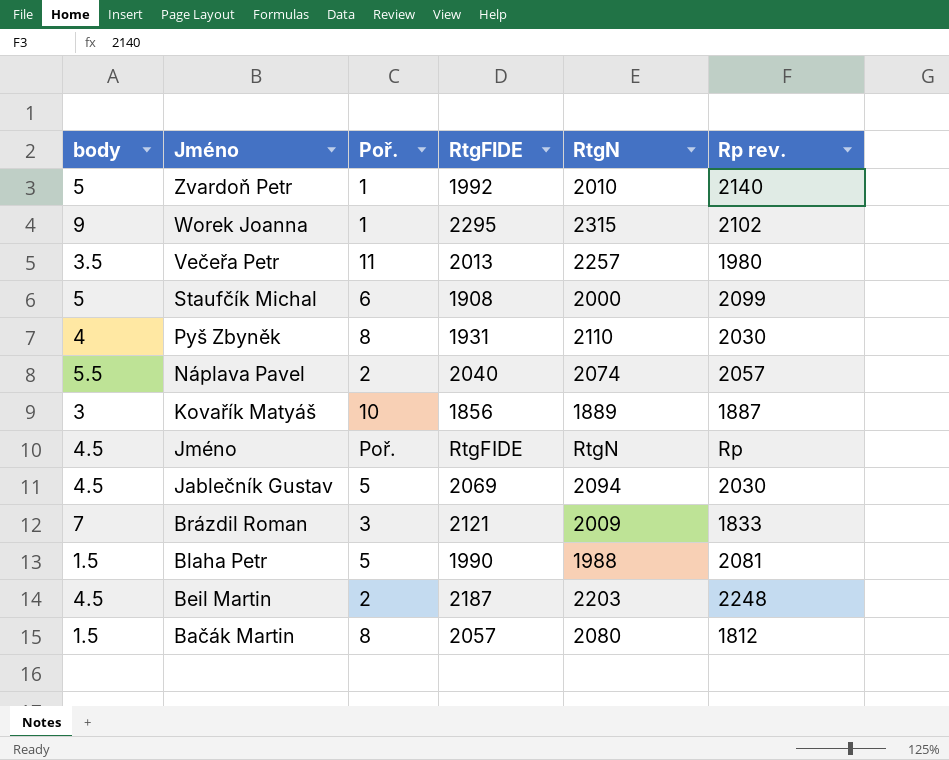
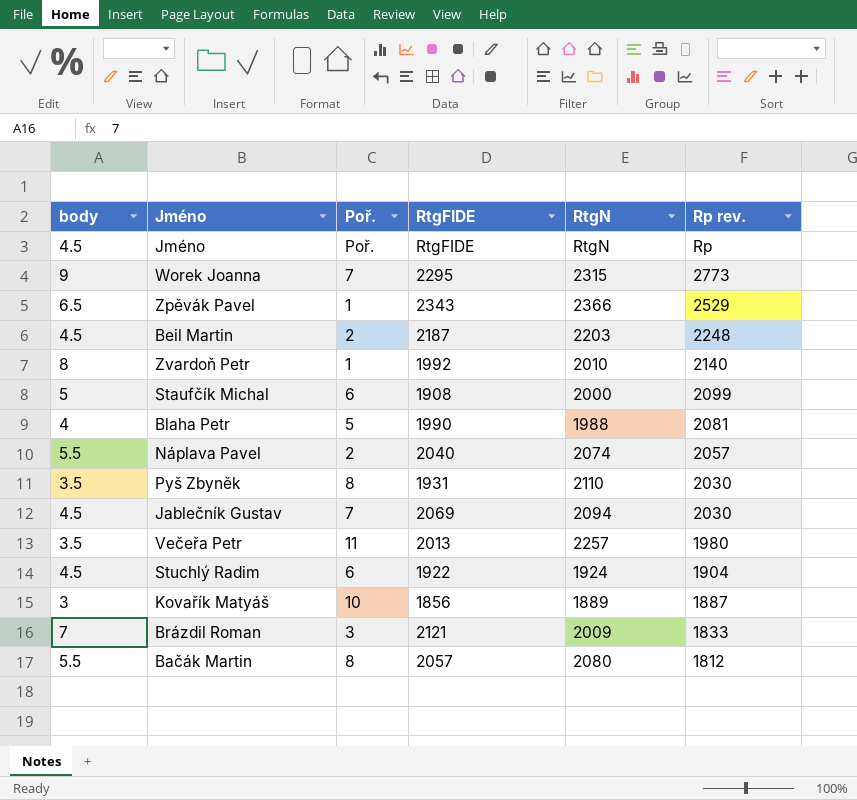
row order: Jméno descending -> Rp rev. descending
Worek Joanna | Poř.: 1 -> 7
Worek Joanna | Rp rev.: 2102 -> 2773
row Zpěvák Pavel: none -> 6.5 | 1 | 2343 | 2366 | 2529
Zvardoň Petr | body: 5 -> 8
Blaha Petr | body: 1.5 -> 4
Pyš Zbyněk | body: 4 -> 3.5
Jablečník Gustav | Poř.: 5 -> 7
row Stuchlý Radim: none -> 4.5 | 6 | 1922 | 1924 | 1904
Bačák Martin | body: 1.5 -> 5.5

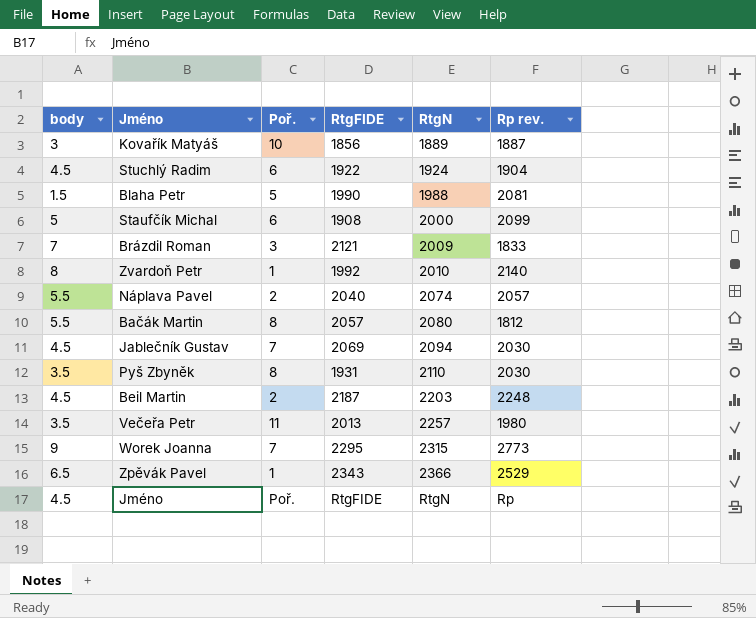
row order: Rp rev. descending -> RtgN ascending
Blaha Petr | body: 4 -> 1.5

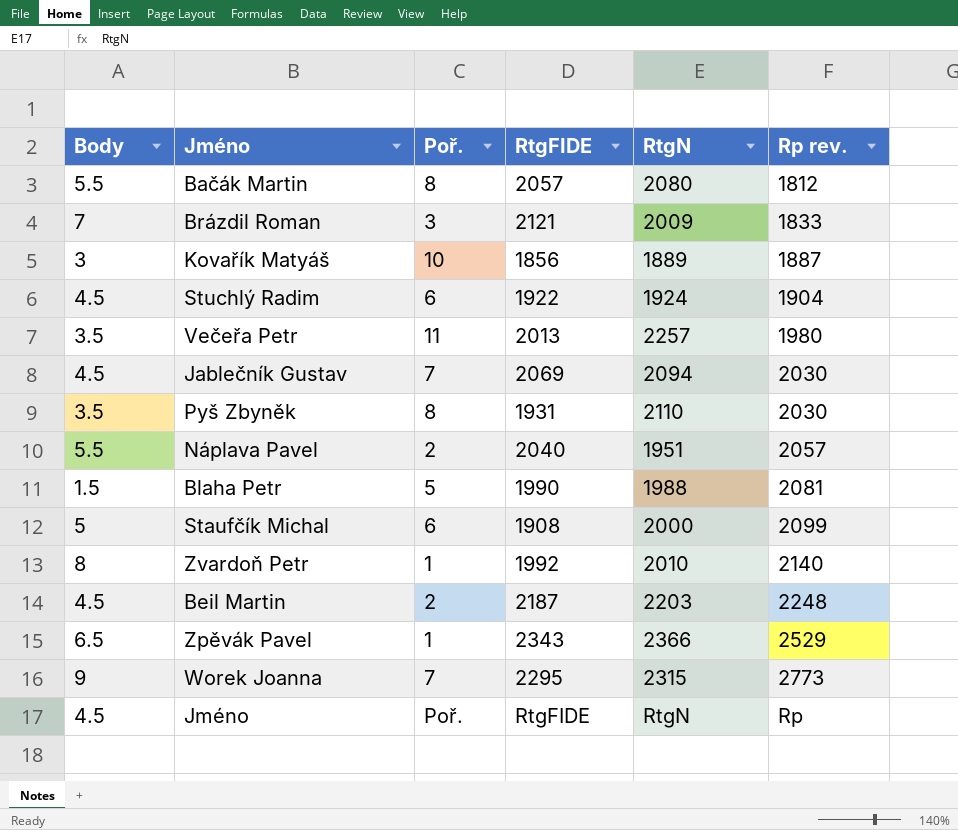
row order: RtgN ascending -> Rp rev. ascending
column name: body -> Body
Náplava Pavel | RtgN: 2074 -> 1951

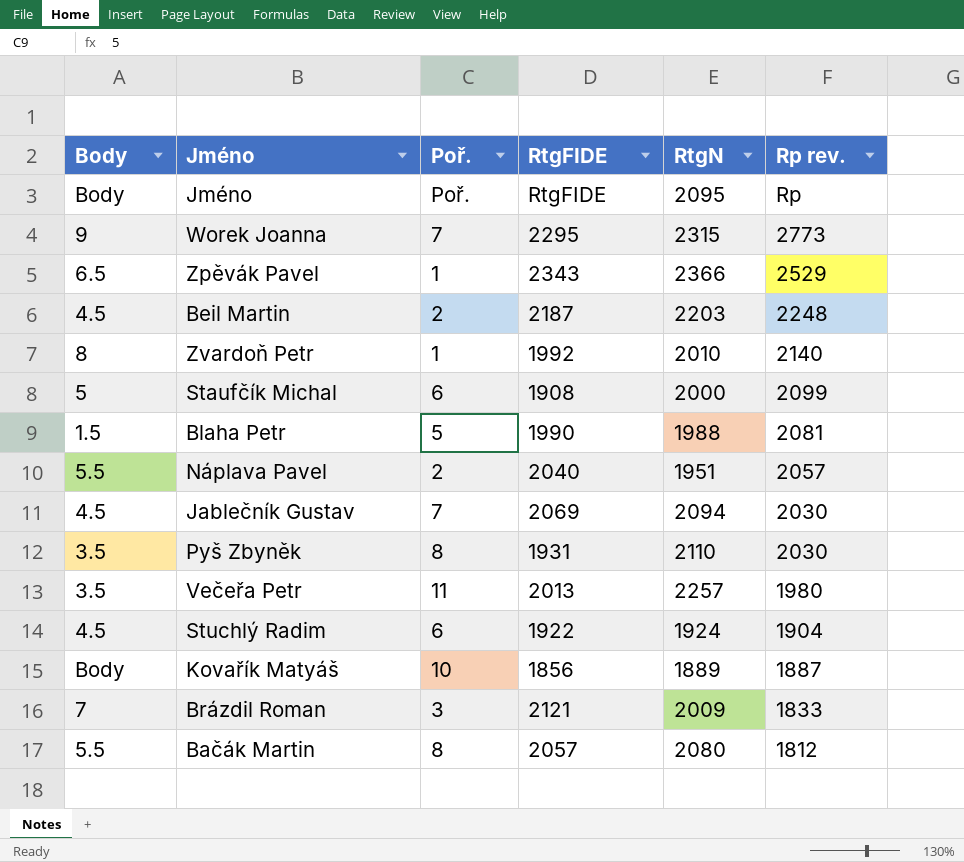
row order: Rp rev. ascending -> Rp rev. descending
Jméno | Body: 4.5 -> Body
Jméno | RtgN: RtgN -> 2095
Kovařík Matyáš | Body: 3 -> Body

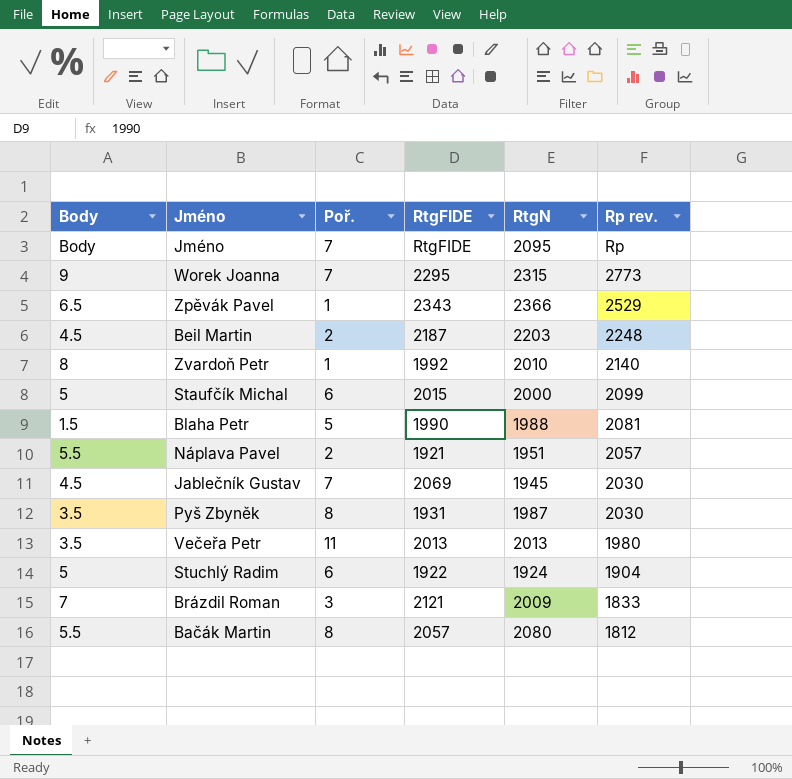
row Kovařík Matyáš: Body | 10 | 1856 | 1889 | 1887 -> none
Jméno | Poř.: Poř. -> 7
Staufčík Michal | RtgFIDE: 1908 -> 2015
Náplava Pavel | RtgFIDE: 2040 -> 1921
Jablečník Gustav | RtgN: 2094 -> 1945
Pyš Zbyněk | RtgN: 2110 -> 1987
Večeřa Petr | RtgN: 2257 -> 2013
Stuchlý Radim | Body: 4.5 -> 5

